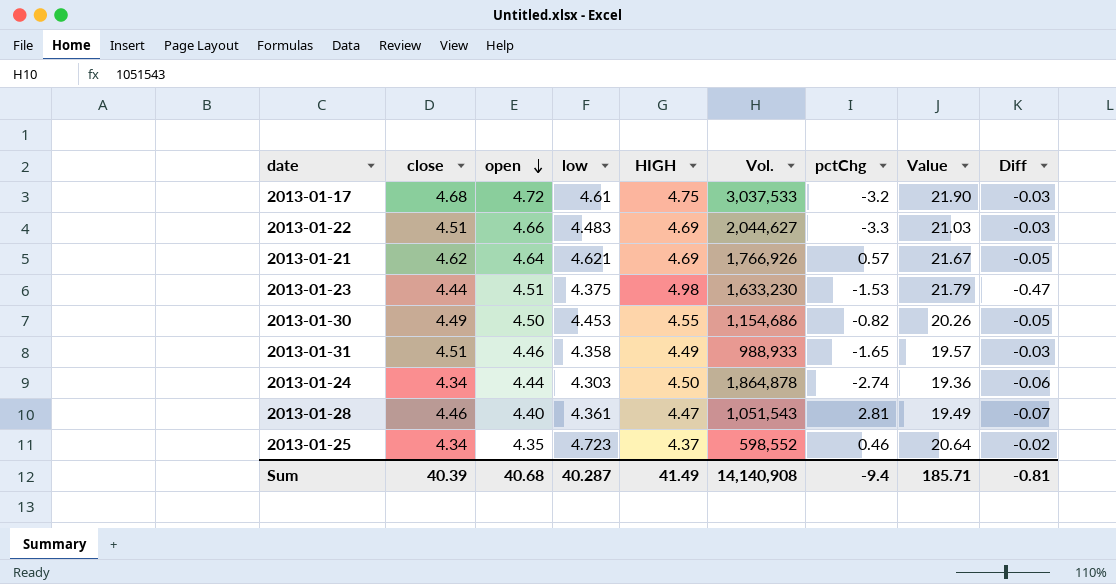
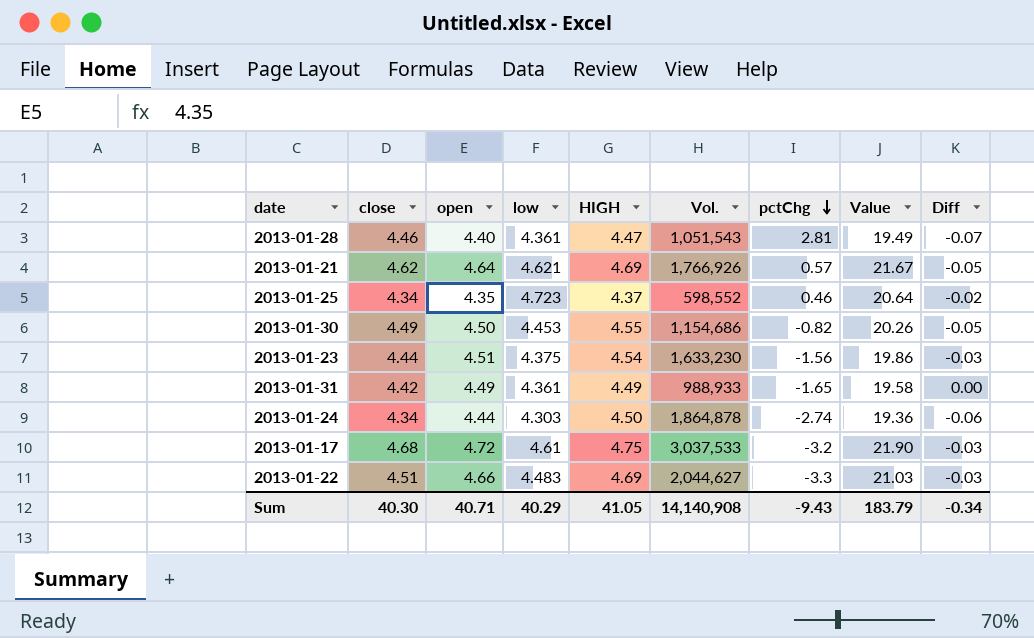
row order: open descending -> pctChg descending
2013-01-23 | HIGH: 4.98 -> 4.54
2013-01-23 | pctChg: -1.53 -> -1.56
2013-01-23 | Value: 21.79 -> 19.86
2013-01-23 | Diff: -0.47 -> -0.03
2013-01-31 | close: 4.51 -> 4.42
2013-01-31 | open: 4.46 -> 4.49
2013-01-31 | low: 4.358 -> 4.361
2013-01-31 | Value: 19.57 -> 19.58
2013-01-31 | Diff: -0.03 -> 0.00
Sum | close: 40.39 -> 40.30
Sum | open: 40.68 -> 40.71
Sum | low: 40.287 -> 40.29
Sum | HIGH: 41.49 -> 41.05
Sum | pctChg: -9.4 -> -9.43
Sum | Value: 185.71 -> 183.79
Sum | Diff: -0.81 -> -0.34

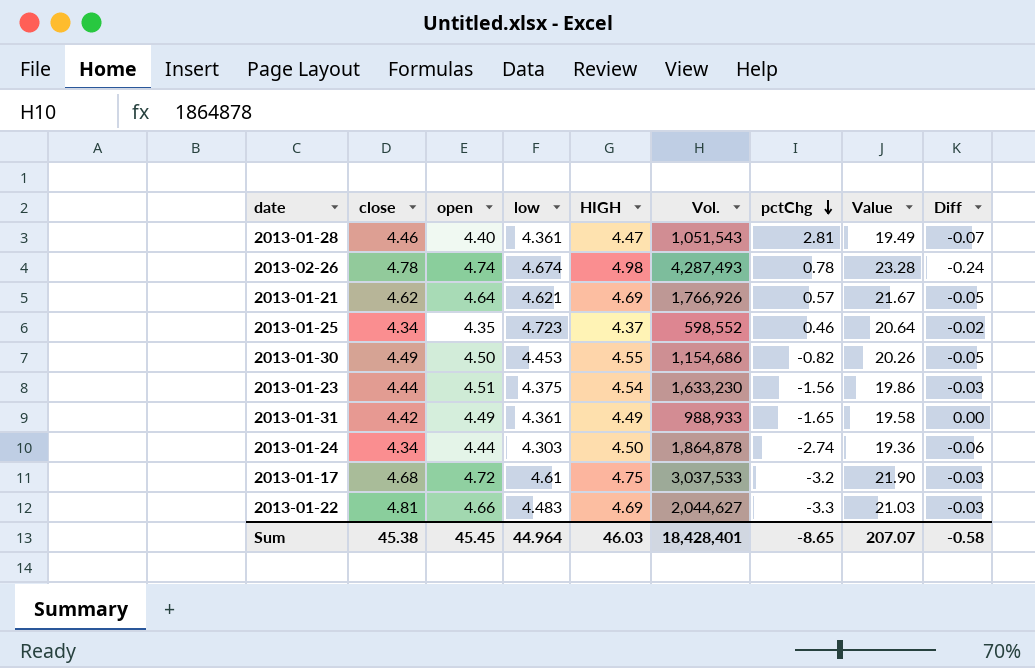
row 2013-02-26: none -> 4.78 | 4.74 | 4.674 | 4.98 | 4,287,493 | 0.78 | 23.28 | -0.24
2013-01-22 | close: 4.51 -> 4.81
Sum | close: 40.30 -> 45.38
Sum | open: 40.71 -> 45.45
Sum | low: 40.29 -> 44.964
Sum | HIGH: 41.05 -> 46.03
Sum | Vol.: 14,140,908 -> 18,428,401
Sum | pctChg: -9.43 -> -8.65
Sum | Value: 183.79 -> 207.07
Sum | Diff: -0.34 -> -0.58

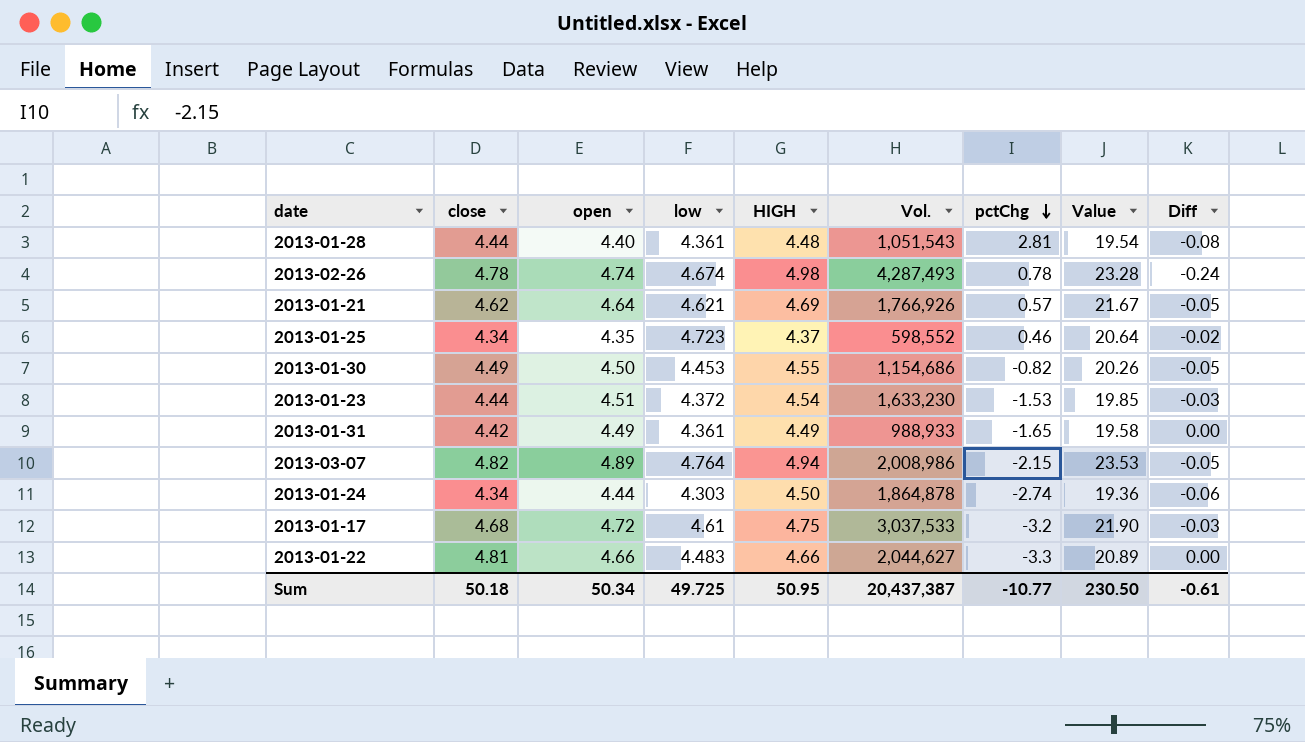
2013-01-28 | close: 4.46 -> 4.44
2013-01-28 | HIGH: 4.47 -> 4.48
2013-01-28 | Value: 19.49 -> 19.54
2013-01-28 | Diff: -0.07 -> -0.08
2013-01-23 | low: 4.375 -> 4.372
2013-01-23 | pctChg: -1.56 -> -1.53
2013-01-23 | Value: 19.86 -> 19.85
row 2013-03-07: none -> 4.82 | 4.89 | 4.764 | 4.94 | 2,008,986 | -2.15 | 23.53 | -0.05
2013-01-22 | HIGH: 4.69 -> 4.66
2013-01-22 | Value: 21.03 -> 20.89
2013-01-22 | Diff: -0.03 -> 0.00
Sum | close: 45.38 -> 50.18
Sum | open: 45.45 -> 50.34
Sum | low: 44.964 -> 49.725
Sum | HIGH: 46.03 -> 50.95
Sum | Vol.: 18,428,401 -> 20,437,387
Sum | pctChg: -8.65 -> -10.77
Sum | Value: 207.07 -> 230.50
Sum | Diff: -0.58 -> -0.61

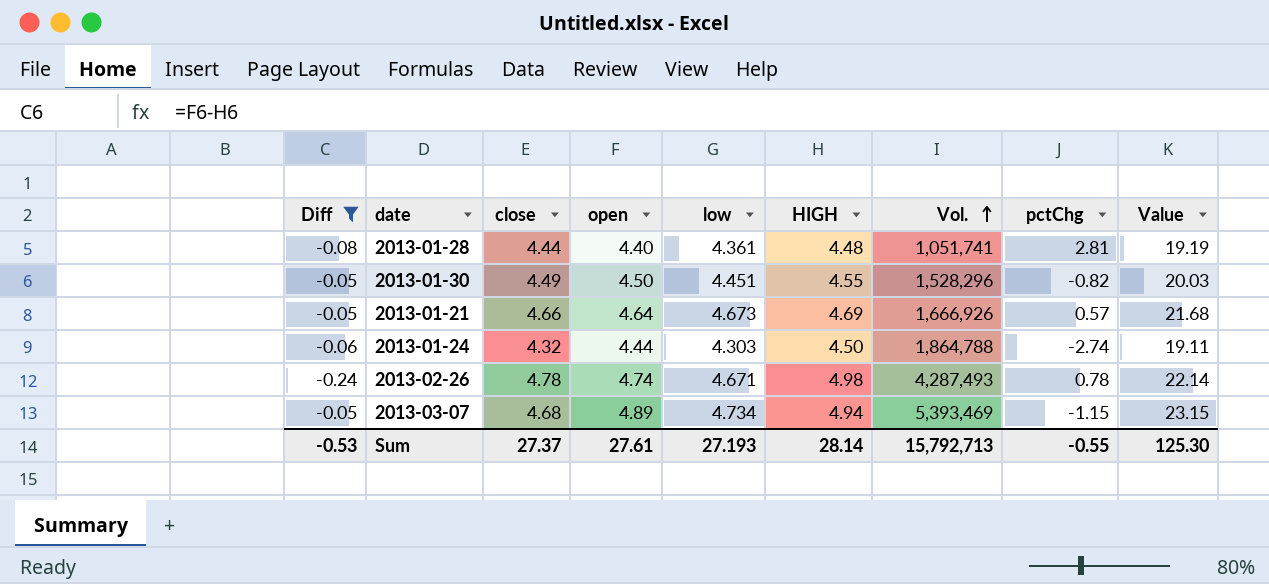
filter: none -> Diff <= -0.05
row order: pctChg descending -> Vol. ascending
column Diff | position: 9 -> 1
column Value | formula: [low] * [HIGH] -> [open] * [low]
2013-01-28 | Vol.: 1,051,543 -> 1,051,741
2013-01-30 | low: 4.453 -> 4.451
2013-01-30 | Vol.: 1,154,686 -> 1,528,296
2013-01-21 | close: 4.62 -> 4.66
2013-01-21 | low: 4.621 -> 4.673
2013-01-21 | Vol.: 1,766,926 -> 1,666,926
2013-01-24 | close: 4.34 -> 4.32
2013-01-24 | Vol.: 1,864,878 -> 1,864,788
2013-02-26 | low: 4.674 -> 4.671
2013-03-07 | close: 4.82 -> 4.68
2013-03-07 | low: 4.764 -> 4.734
2013-03-07 | Vol.: 2,008,986 -> 5,393,469
2013-03-07 | pctChg: -2.15 -> -1.15
Sum | Diff: -0.61 -> -0.53
Sum | close: 50.18 -> 27.37
Sum | open: 50.34 -> 27.61
Sum | low: 49.725 -> 27.193
Sum | HIGH: 50.95 -> 28.14
Sum | Vol.: 20,437,387 -> 15,792,713
Sum | pctChg: -10.77 -> -0.55
Sum | Value: 230.50 -> 125.30

